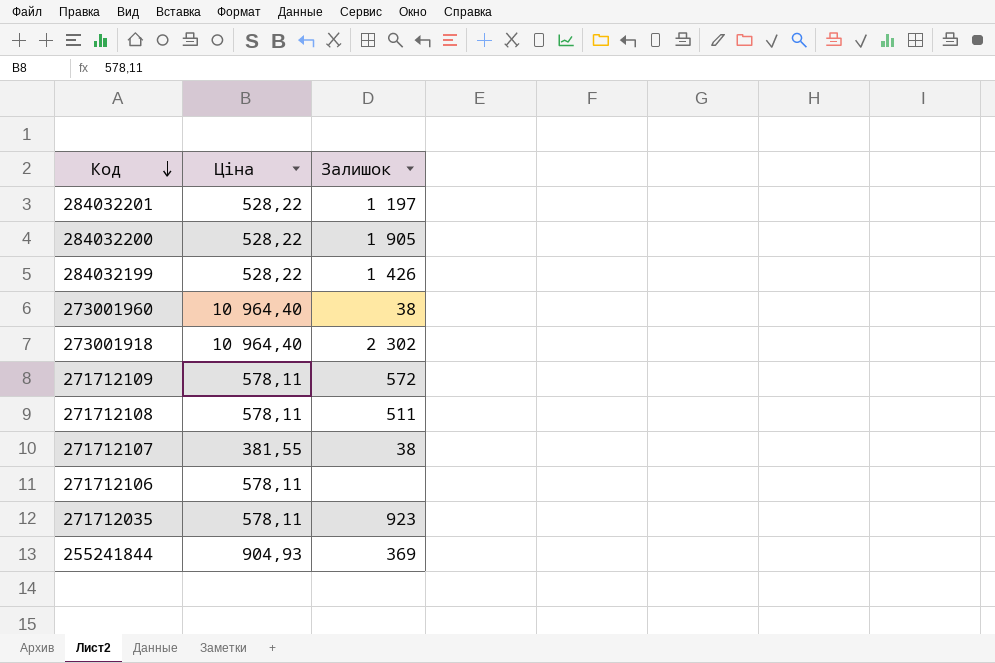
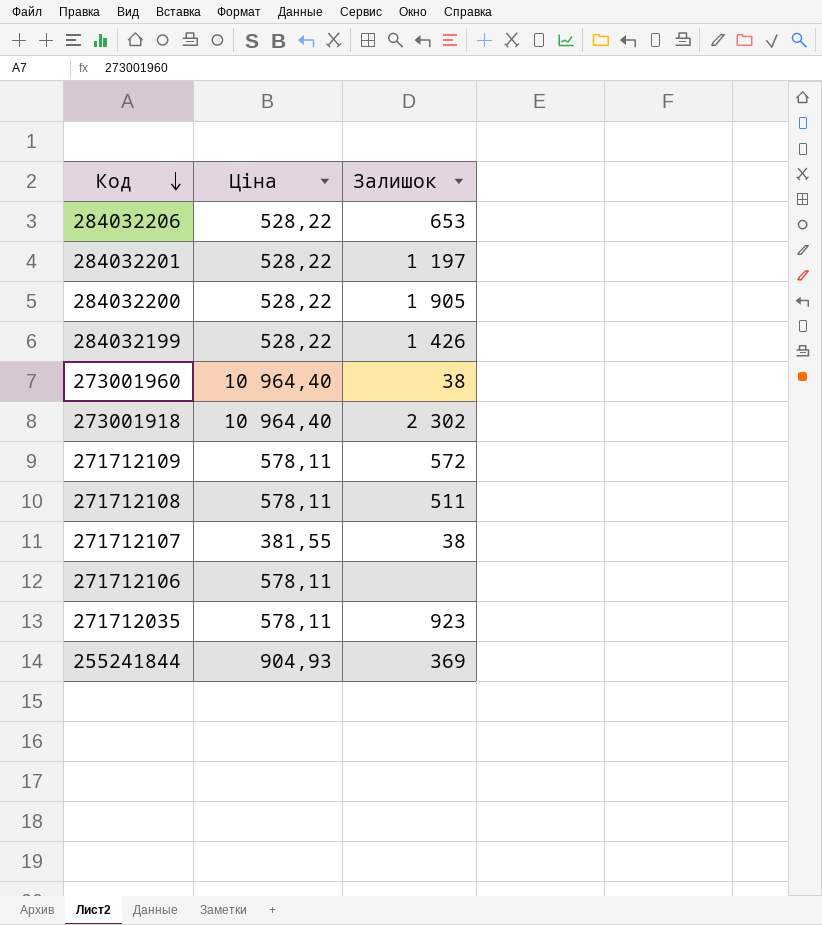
row 284032206: none -> 528,22 | 653

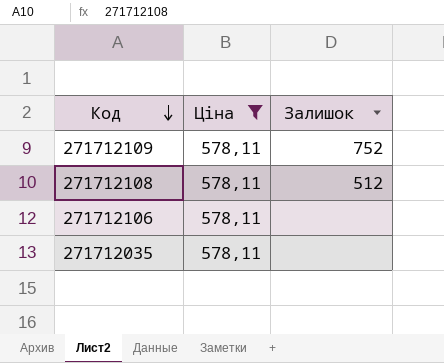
filter: none -> Ціна = 578,11
271712109 | Залишок: 572 -> 752
271712108 | Залишок: 511 -> 512
271712035 | Залишок: 923 -> none

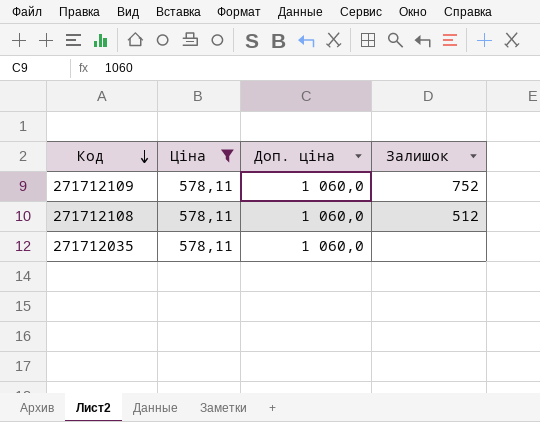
column Доп. ціна | position: none -> 3
row 271712106: 578,11 | none -> none

